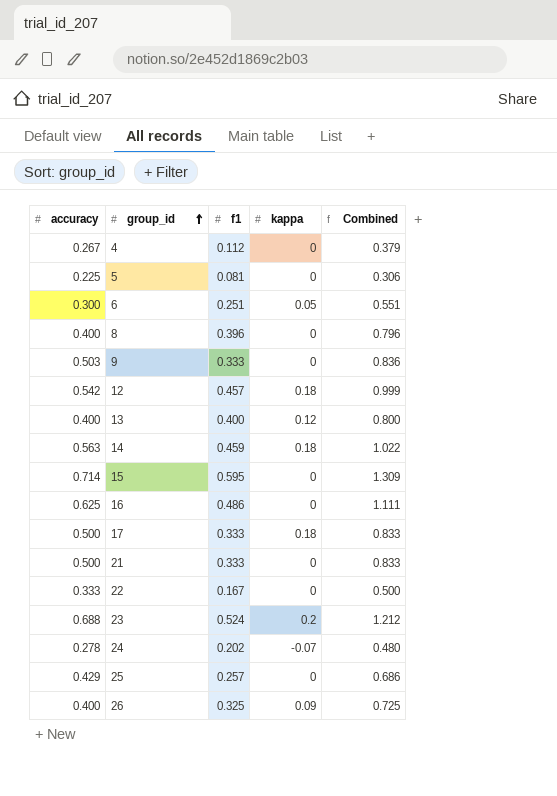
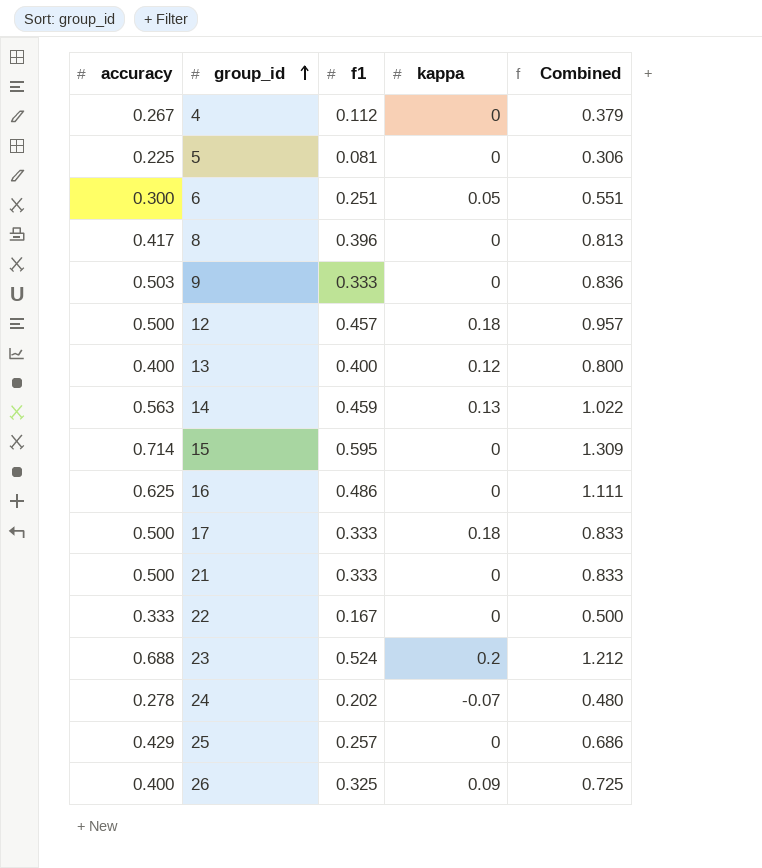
8 | accuracy: 0.400 -> 0.417
8 | Combined: 0.796 -> 0.813
12 | accuracy: 0.542 -> 0.500
12 | Combined: 0.999 -> 0.957
14 | kappa: 0.18 -> 0.13

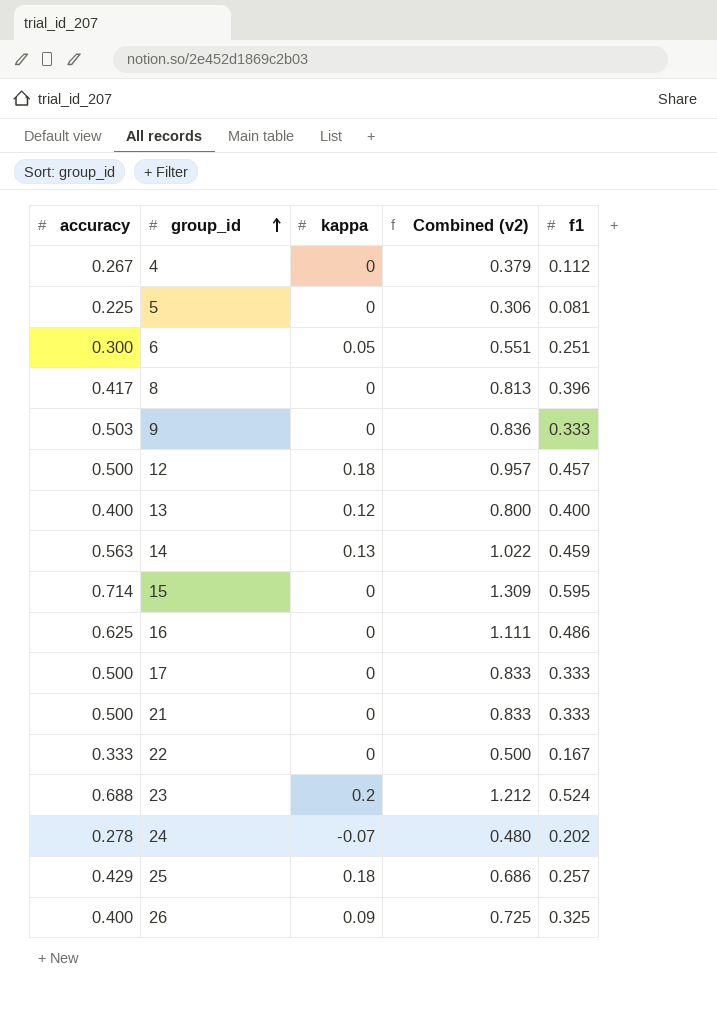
column name: Combined -> Combined (v2)
column f1 | position: 3 -> 5
17 | kappa: 0.18 -> 0
25 | kappa: 0 -> 0.18

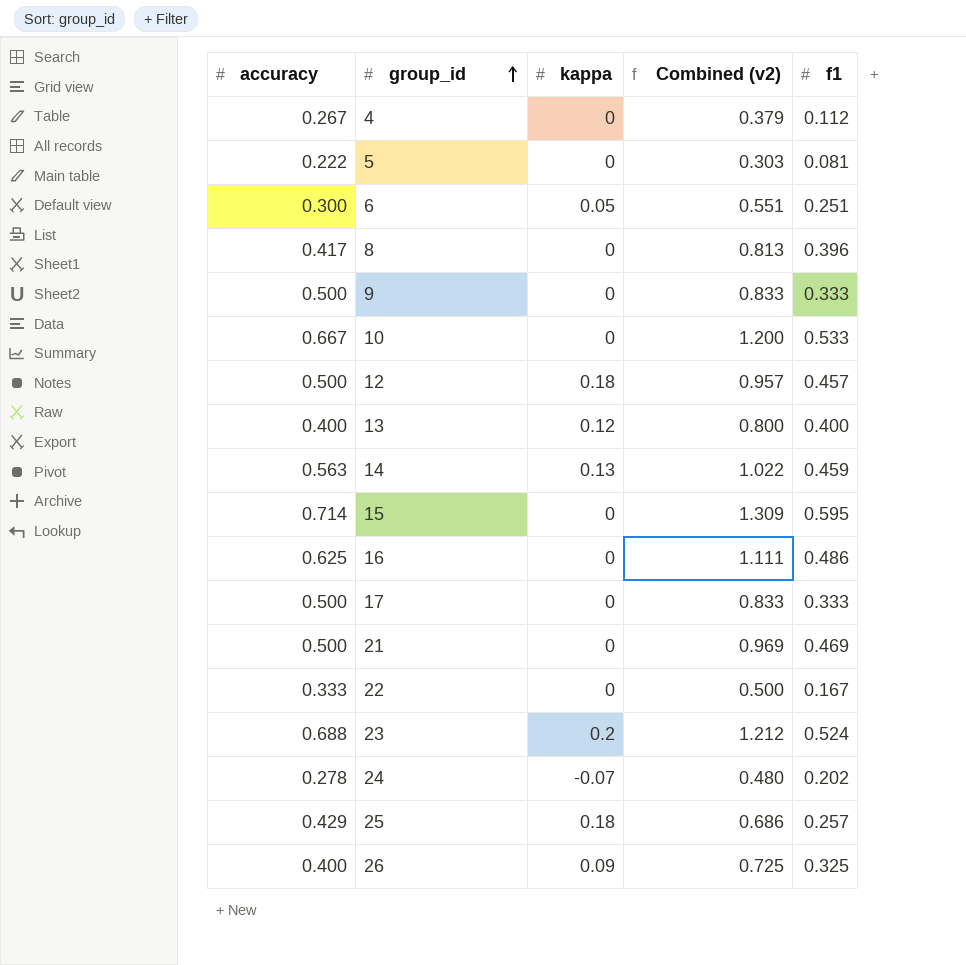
5 | accuracy: 0.225 -> 0.222
5 | Combined (v2): 0.306 -> 0.303
9 | accuracy: 0.503 -> 0.500
9 | Combined (v2): 0.836 -> 0.833
row 10: none -> 0.667 | 0 | 1.200 | 0.533
21 | Combined (v2): 0.833 -> 0.969
21 | f1: 0.333 -> 0.469

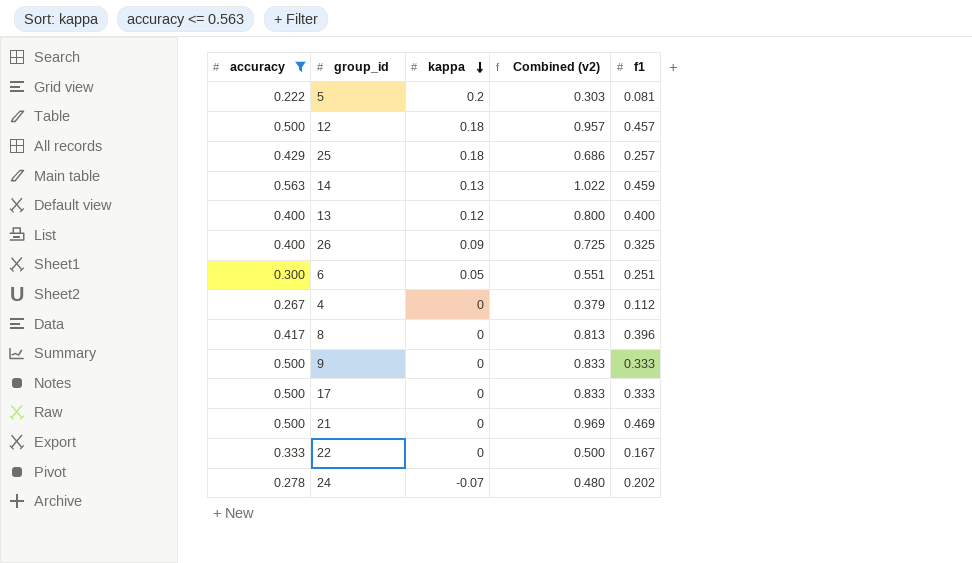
filter: none -> accuracy <= 0.563
row order: group_id ascending -> kappa descending
5 | kappa: 0 -> 0.2

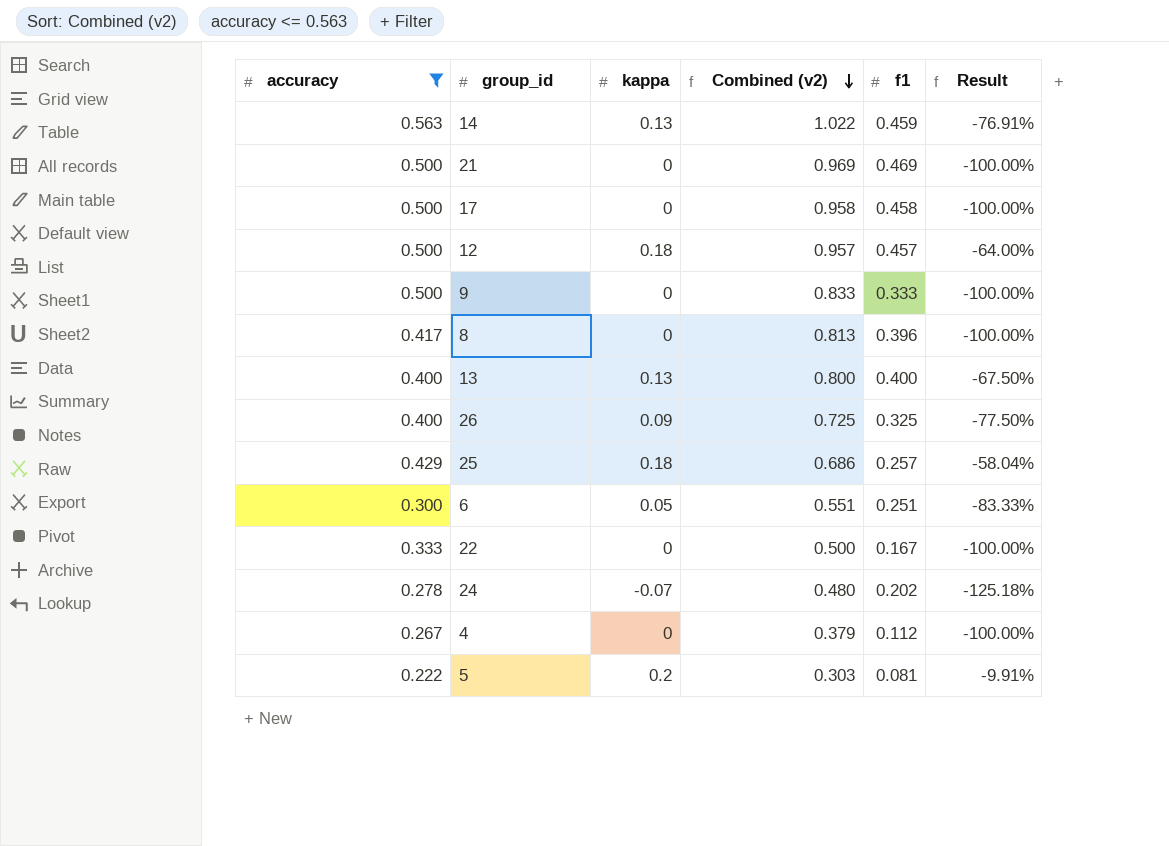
row order: kappa descending -> Combined (v2) descending
column Result | formula: none -> ([kappa] - [accuracy]) / [accuracy]
17 | Combined (v2): 0.833 -> 0.958
17 | f1: 0.333 -> 0.458
13 | kappa: 0.12 -> 0.13

